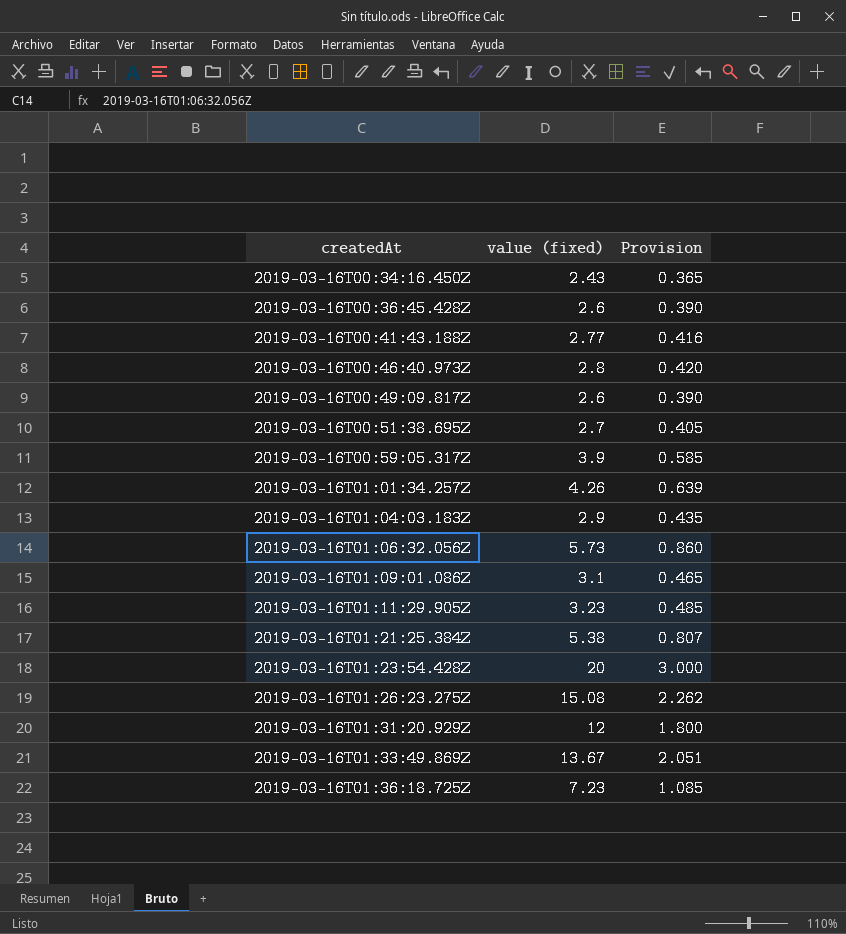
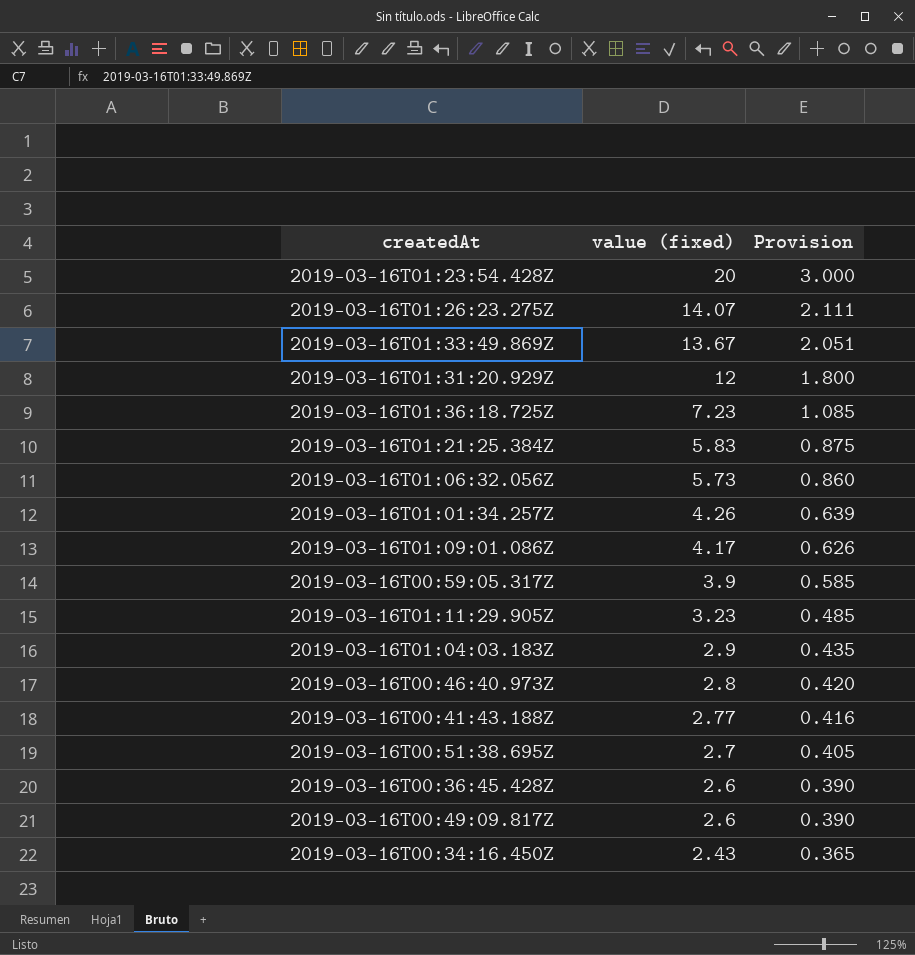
row order: createdAt ascending -> value (fixed) descending
2019-03-16T01:26:23.275Z | value (fixed): 15.08 -> 14.07
2019-03-16T01:26:23.275Z | Provision: 2.262 -> 2.111
2019-03-16T01:21:25.384Z | value (fixed): 5.38 -> 5.83
2019-03-16T01:21:25.384Z | Provision: 0.807 -> 0.875
2019-03-16T01:09:01.086Z | value (fixed): 3.1 -> 4.17
2019-03-16T01:09:01.086Z | Provision: 0.465 -> 0.626

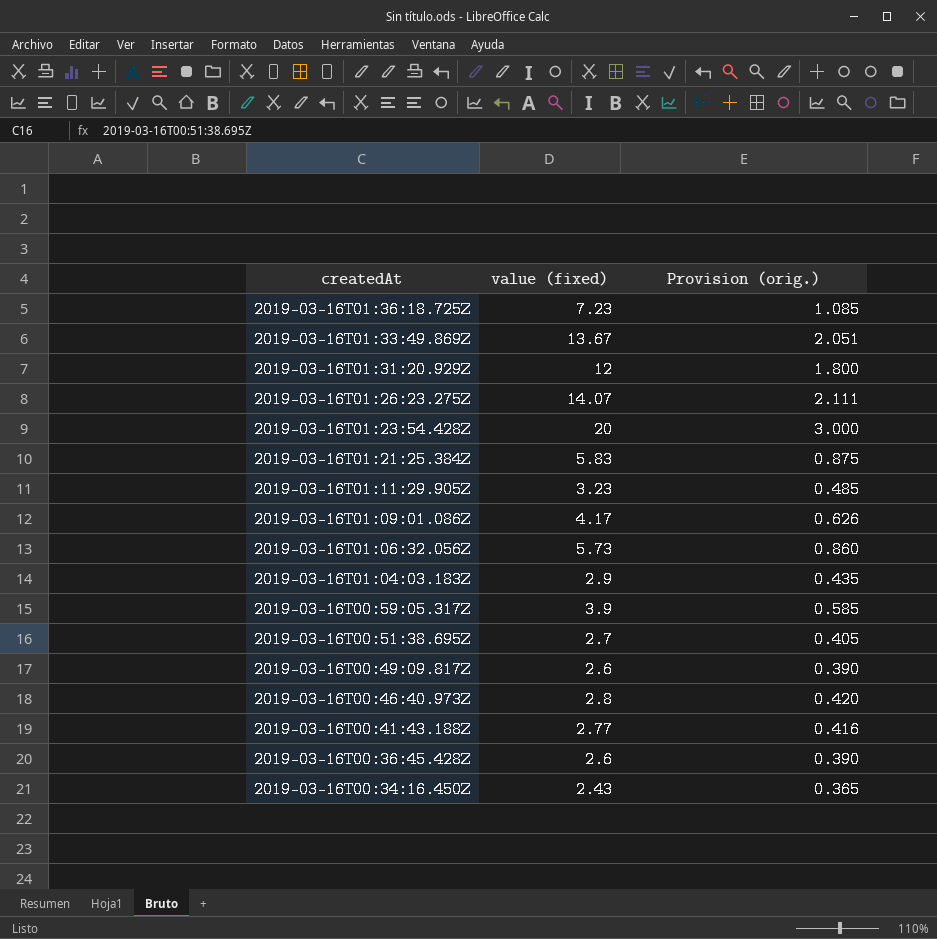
row order: value (fixed) descending -> createdAt descending
column name: Provision -> Provision (orig.)
row 2019-03-16T01:01:34.257Z: 4.26 | 0.639 -> none

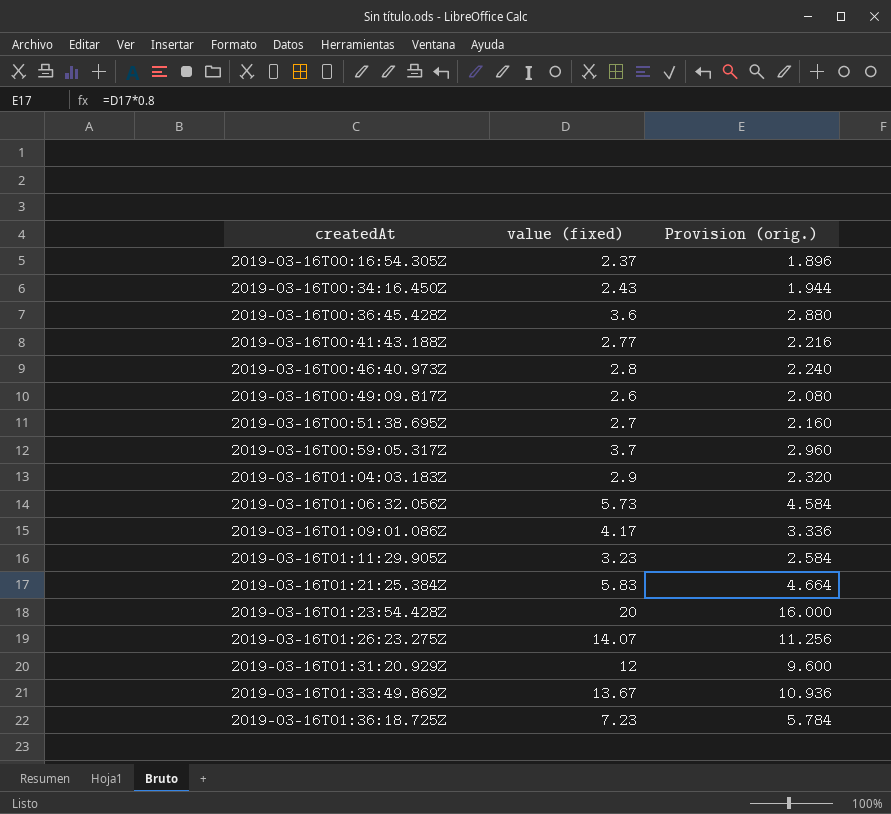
row order: createdAt descending -> createdAt ascending
column Provision (orig.) | formula: [value (fixed)] * 0.15 -> [value (fixed)] * 0.8
row 2019-03-16T00:16:54.305Z: none -> 2.37 | 1.896
2019-03-16T00:36:45.428Z | value (fixed): 2.6 -> 3.6
2019-03-16T00:59:05.317Z | value (fixed): 3.9 -> 3.7

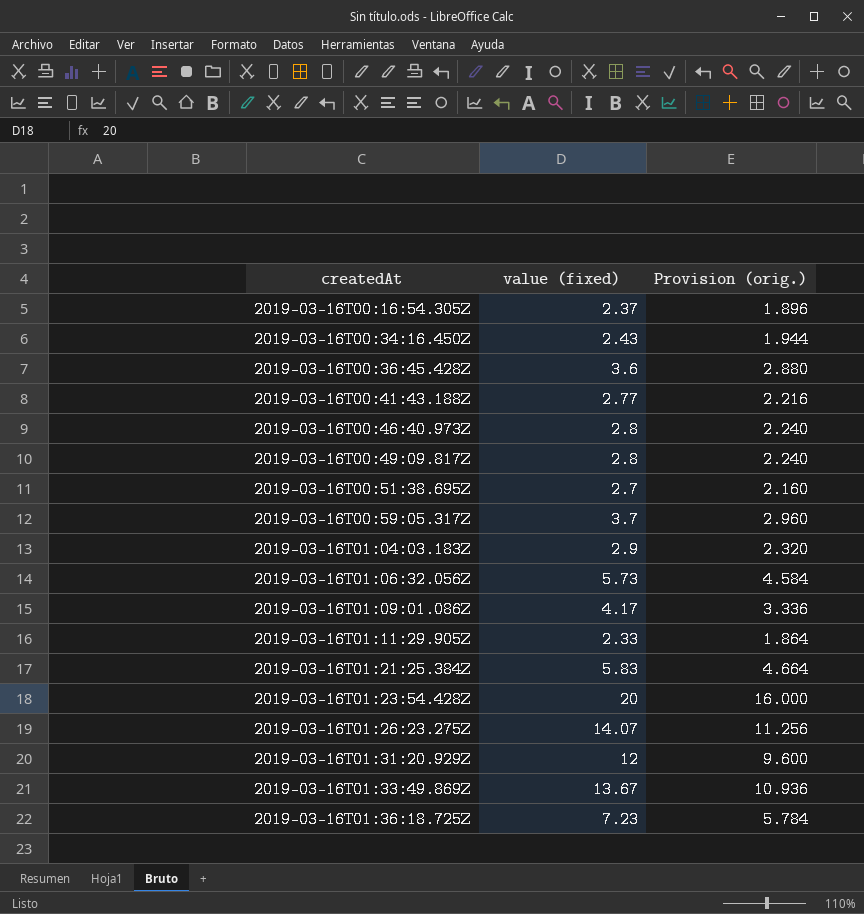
2019-03-16T00:49:09.817Z | value (fixed): 2.6 -> 2.8
2019-03-16T00:49:09.817Z | Provision (orig.): 2.080 -> 2.240
2019-03-16T01:11:29.905Z | value (fixed): 3.23 -> 2.33
2019-03-16T01:11:29.905Z | Provision (orig.): 2.584 -> 1.864

